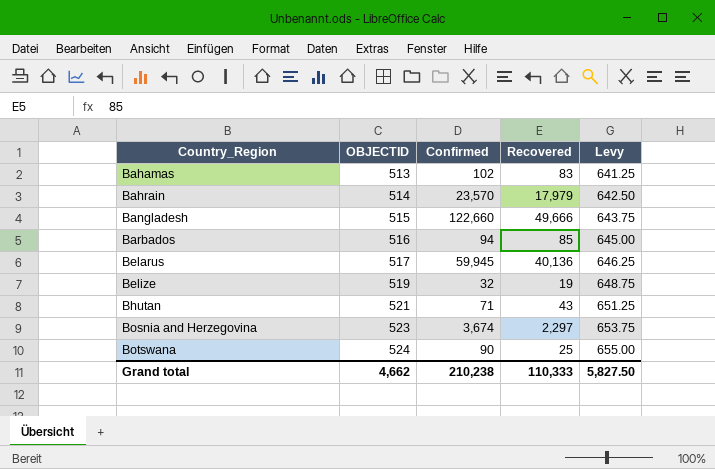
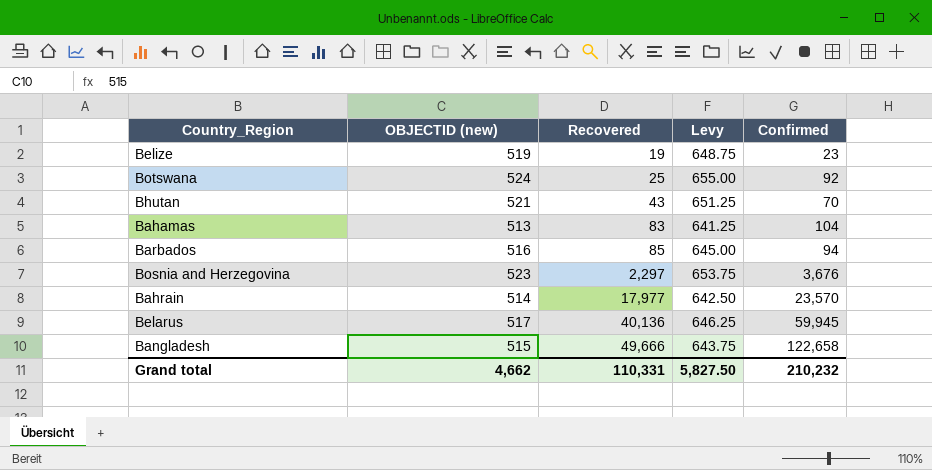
row order: Country_Region ascending -> Recovered ascending
column name: OBJECTID -> OBJECTID (new)
column Confirmed | position: 3 -> 5
Belize | Confirmed: 32 -> 23
Botswana | Confirmed: 90 -> 92
Bhutan | Confirmed: 71 -> 70
Bahamas | Confirmed: 102 -> 104
Bosnia and Herzegovina | Confirmed: 3,674 -> 3,676
Bahrain | Recovered: 17,979 -> 17,977
Bangladesh | Confirmed: 122,660 -> 122,658
Grand total | Recovered: 110,333 -> 110,331
Grand total | Confirmed: 210,238 -> 210,232

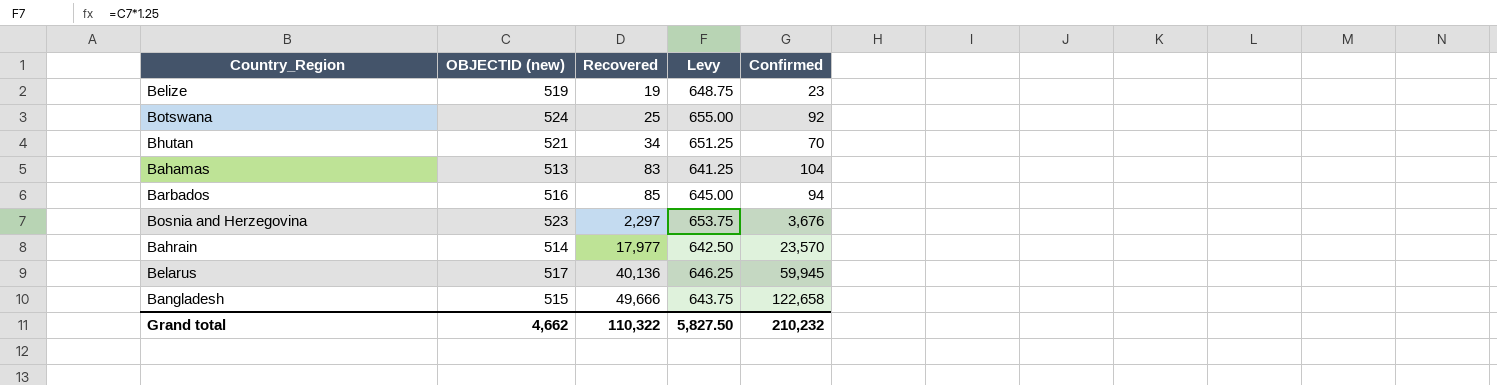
Bhutan | Recovered: 43 -> 34
Grand total | Recovered: 110,331 -> 110,322

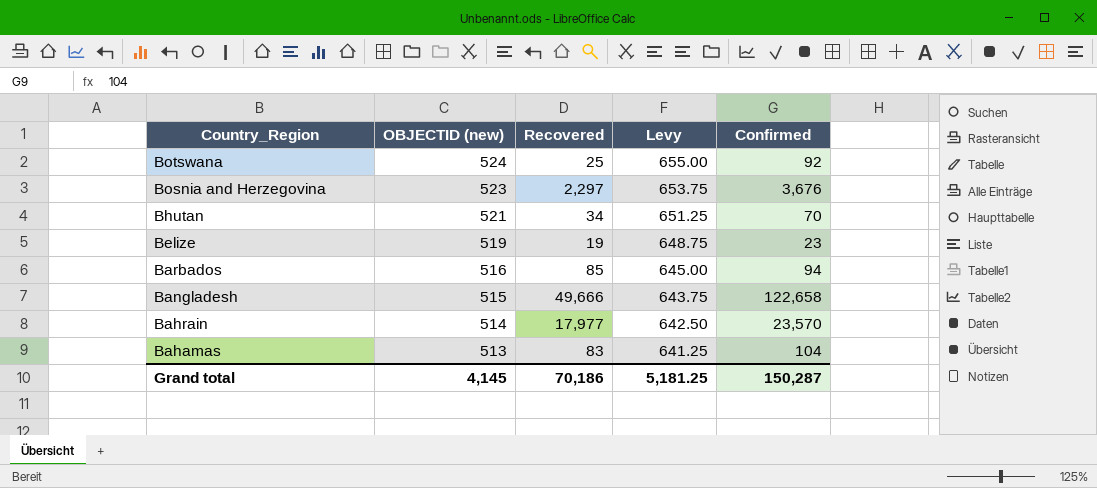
row order: Recovered ascending -> Country_Region descending
row Belarus: 517 | 40,136 | 646.25 | 59,945 -> none
Grand total | OBJECTID (new): 4,662 -> 4,145
Grand total | Recovered: 110,322 -> 70,186
Grand total | Levy: 5,827.50 -> 5,181.25
Grand total | Confirmed: 210,232 -> 150,287

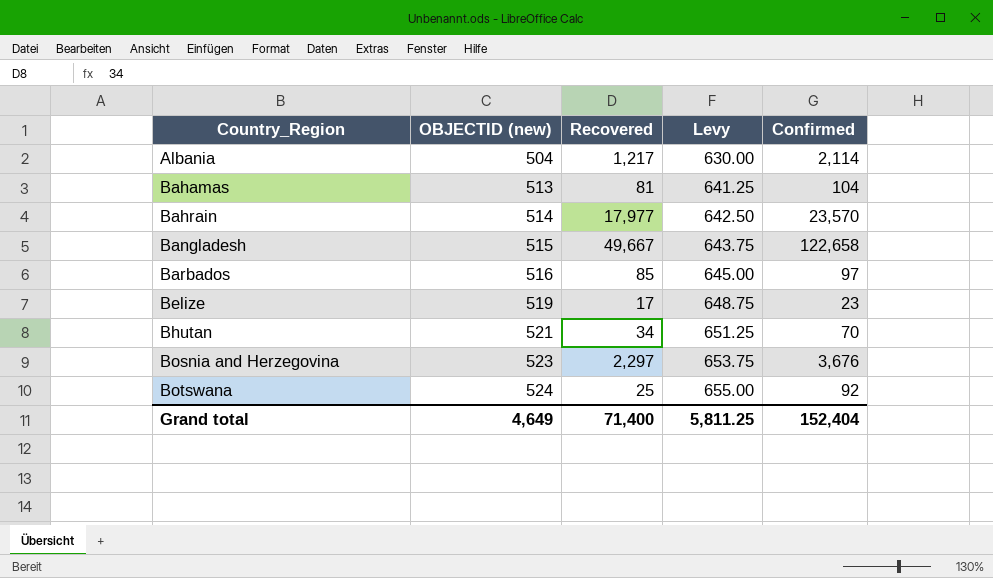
row order: Country_Region descending -> Country_Region ascending
row Albania: none -> 504 | 1,217 | 630.00 | 2,114
Bahamas | Recovered: 83 -> 81
Bangladesh | Recovered: 49,666 -> 49,667
Barbados | Confirmed: 94 -> 97
Belize | Recovered: 19 -> 17
Grand total | OBJECTID (new): 4,145 -> 4,649
Grand total | Recovered: 70,186 -> 71,400
Grand total | Levy: 5,181.25 -> 5,811.25
Grand total | Confirmed: 150,287 -> 152,404

